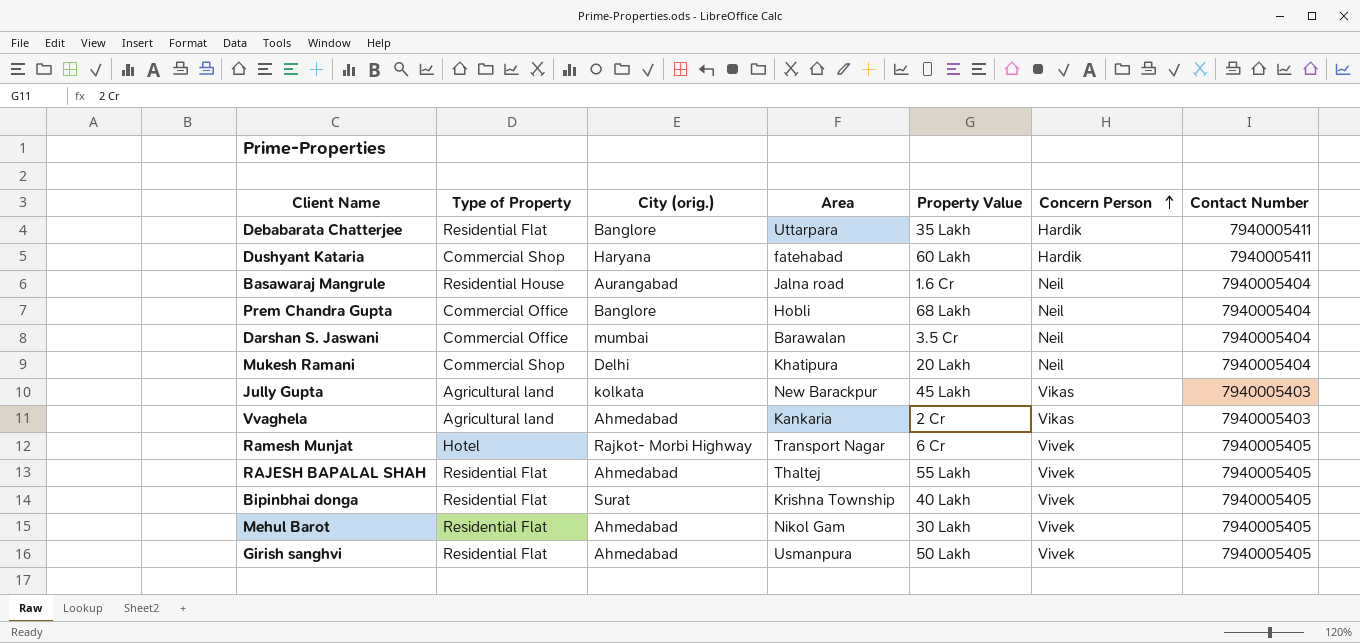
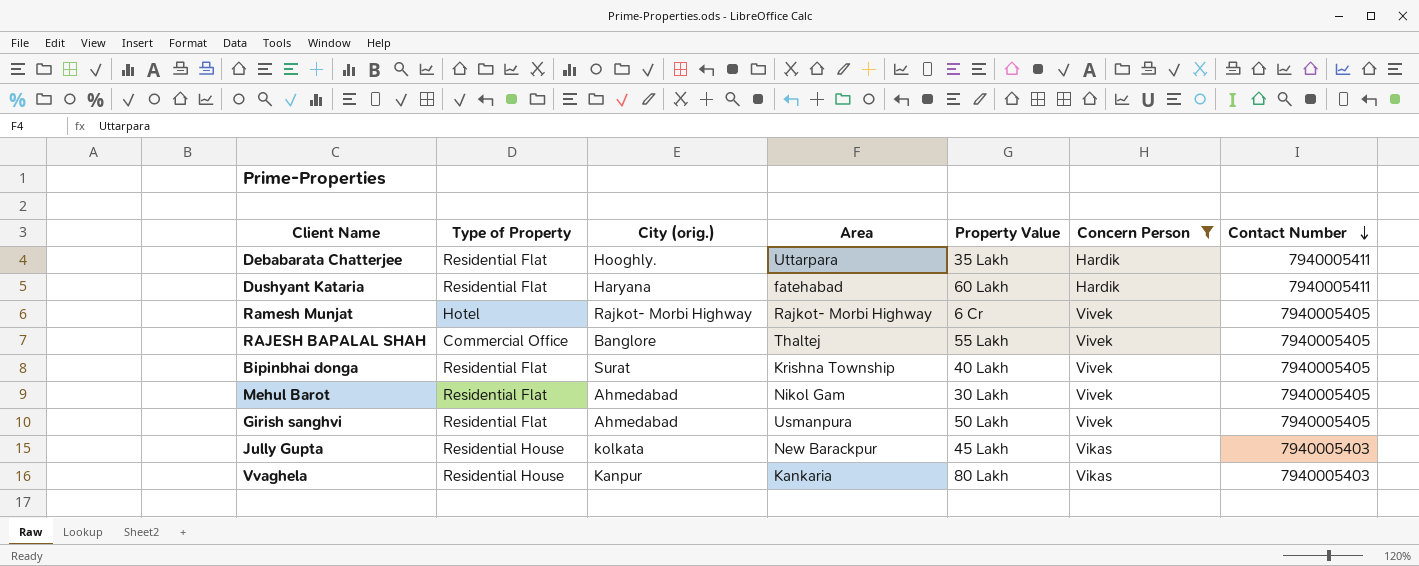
filter: none -> Concern Person != Neil
row order: Concern Person ascending -> Contact Number descending
Debabarata Chatterjee | City (orig.): Banglore -> Hooghly.
Dushyant Kataria | Type of Property: Commercial Shop -> Residential Flat
Ramesh Munjat | Area: Transport Nagar -> Rajkot- Morbi Highway
RAJESH BAPALAL SHAH | Type of Property: Residential Flat -> Commercial Office
RAJESH BAPALAL SHAH | City (orig.): Ahmedabad -> Banglore
Jully Gupta | Type of Property: Agricultural land -> Residential House
Vvaghela | Type of Property: Agricultural land -> Residential House
Vvaghela | City (orig.): Ahmedabad -> Kanpur
Vvaghela | Property Value: 2 Cr -> 80 Lakh

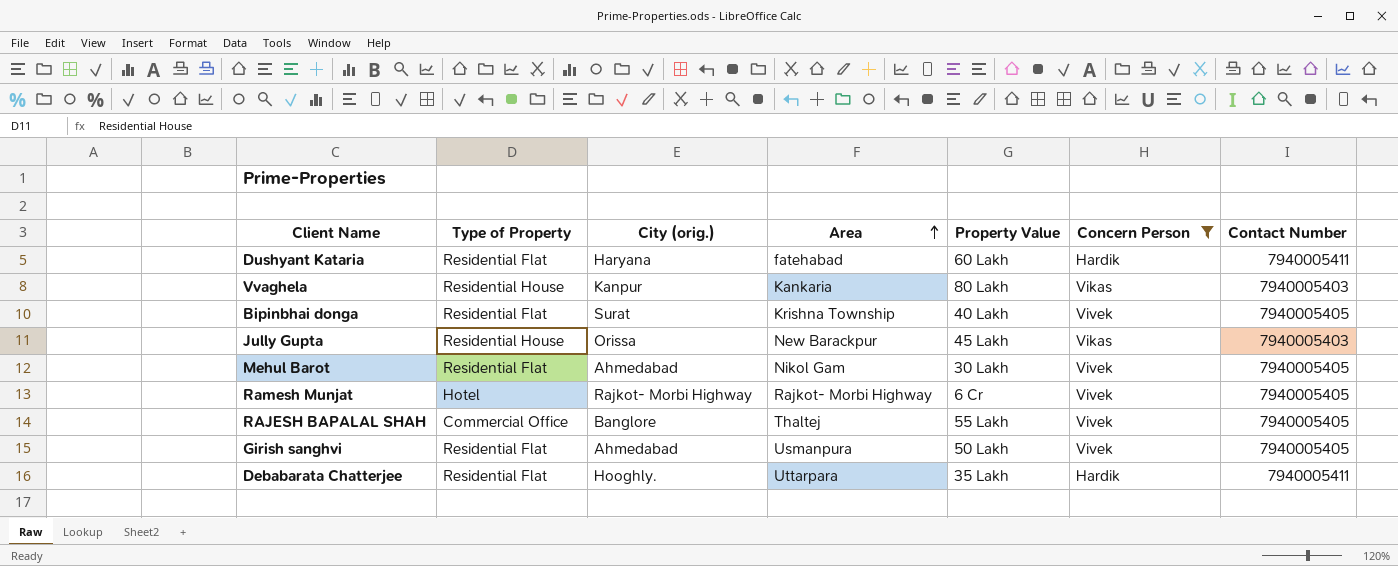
row order: Contact Number descending -> Area ascending
Jully Gupta | City (orig.): kolkata -> Orissa

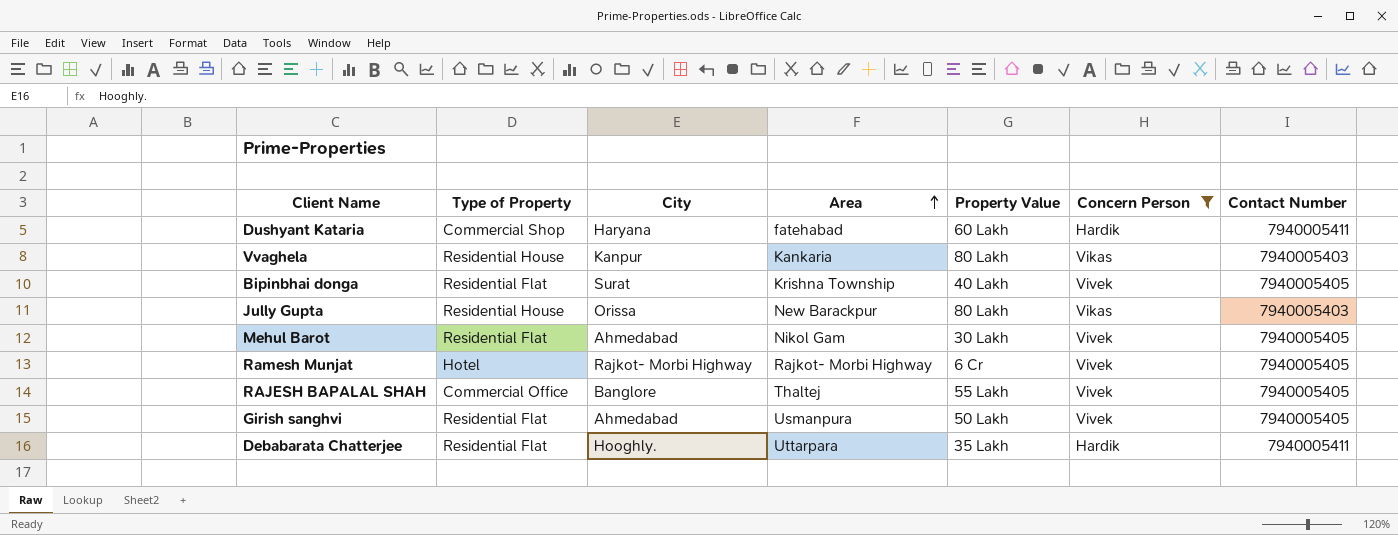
column name: City (orig.) -> City
Dushyant Kataria | Type of Property: Residential Flat -> Commercial Shop
Jully Gupta | Property Value: 45 Lakh -> 80 Lakh

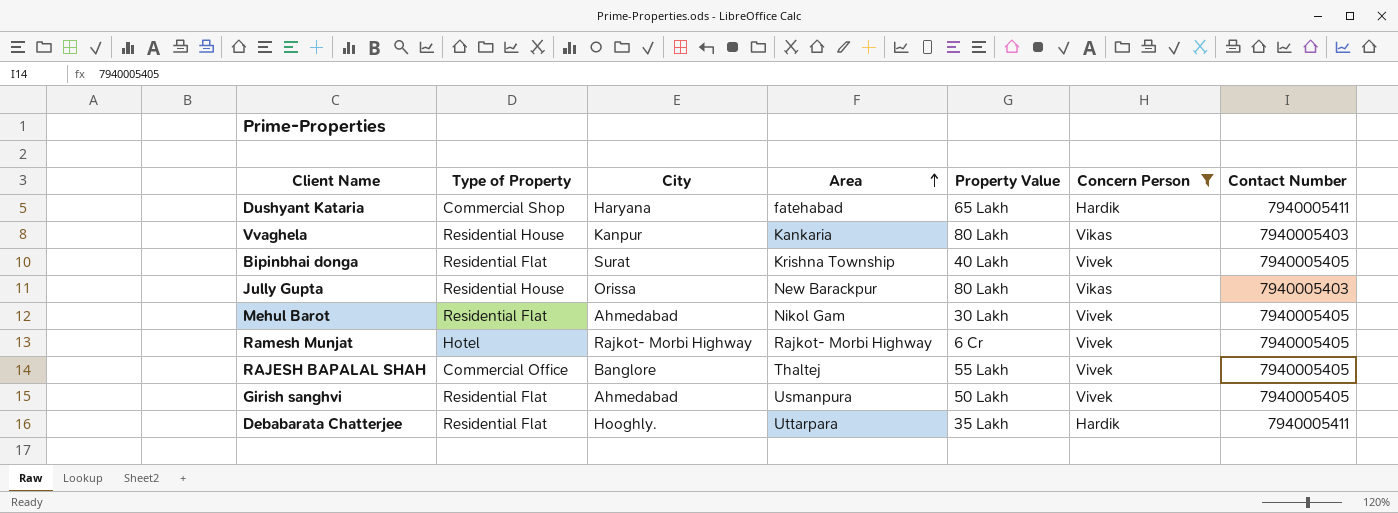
Dushyant Kataria | Property Value: 60 Lakh -> 65 Lakh

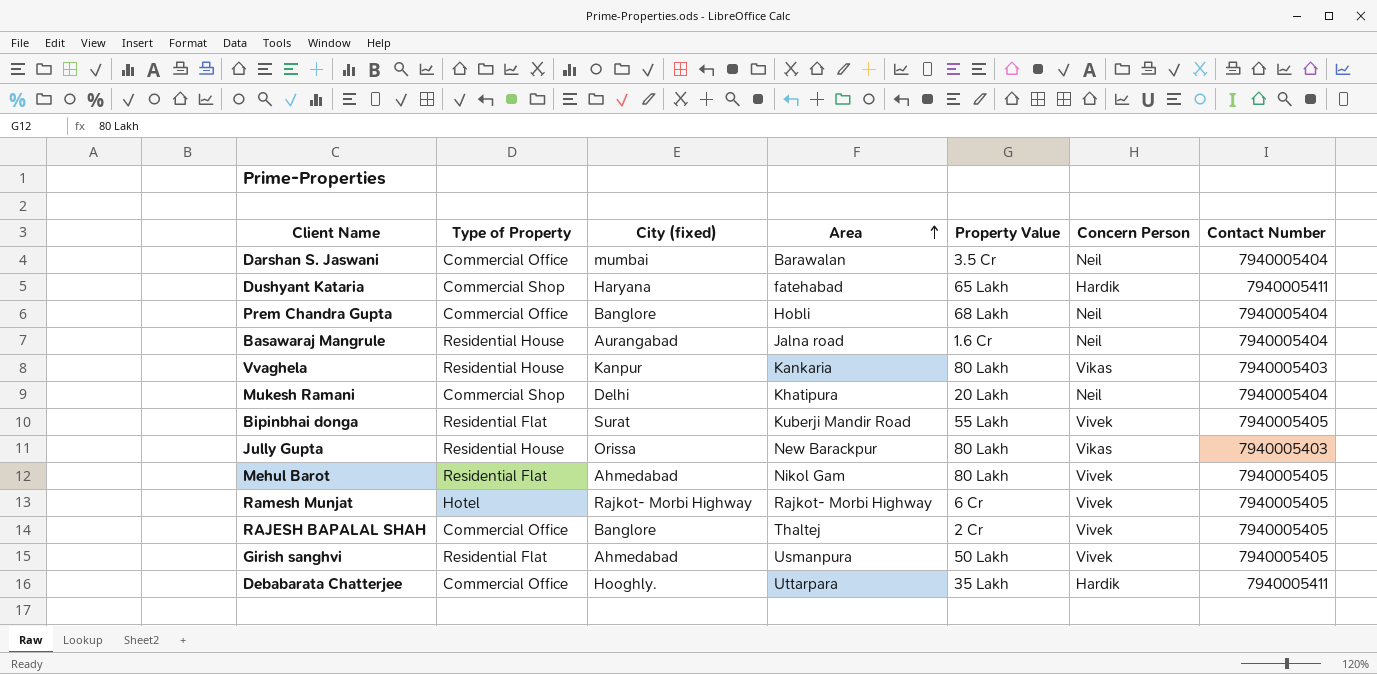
filter: Concern Person != Neil -> none
column name: City -> City (fixed)
Bipinbhai donga | Area: Krishna Township -> Kuberji Mandir Road
Bipinbhai donga | Property Value: 40 Lakh -> 55 Lakh
Mehul Barot | Property Value: 30 Lakh -> 80 Lakh
RAJESH BAPALAL SHAH | Property Value: 55 Lakh -> 2 Cr
Debabarata Chatterjee | Type of Property: Residential Flat -> Commercial Office

